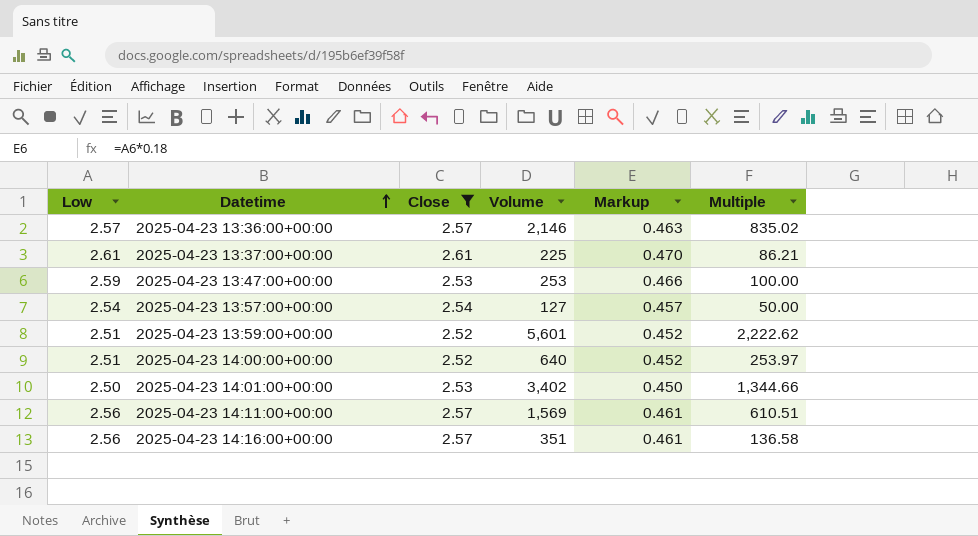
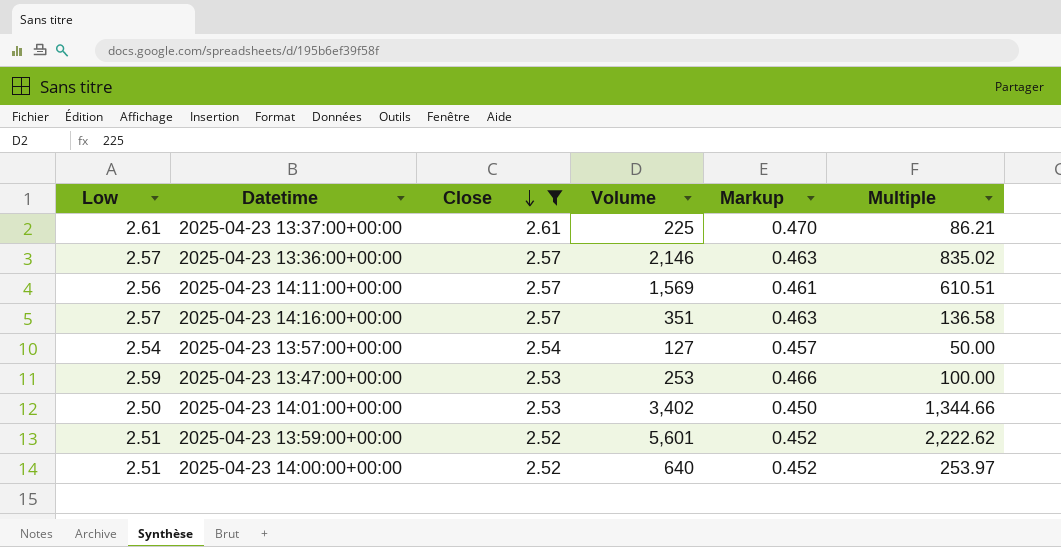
row order: Datetime ascending -> Close descending
2025-04-23 14:16:00+00:00 | Low: 2.56 -> 2.57
2025-04-23 14:16:00+00:00 | Markup: 0.461 -> 0.463

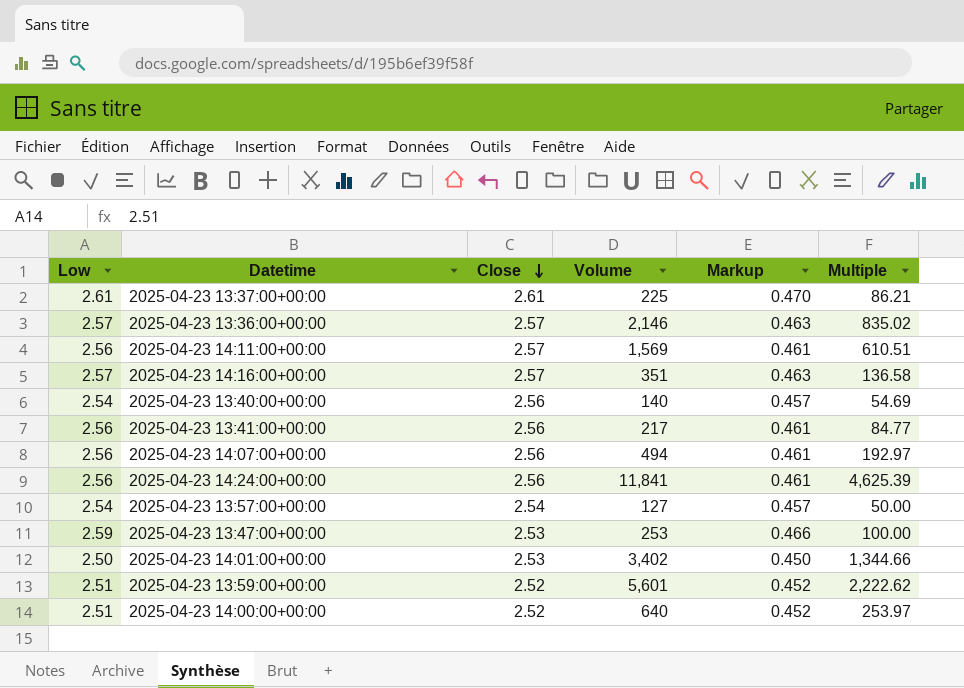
filter: Close != 2.56 -> none

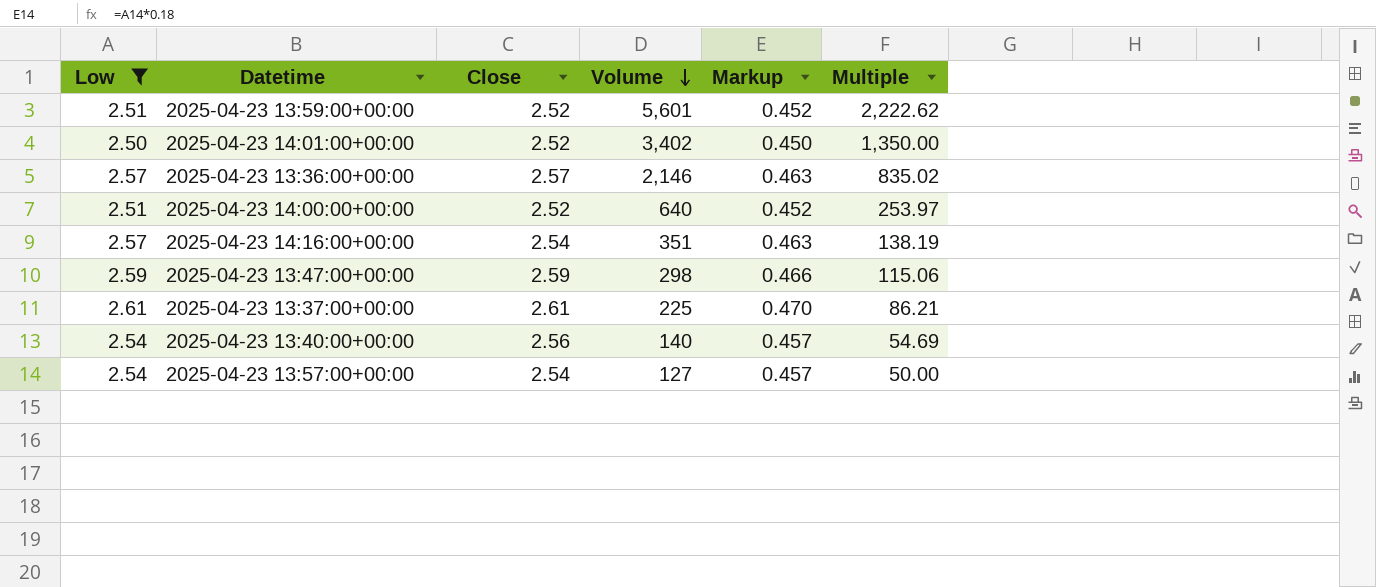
filter: none -> Low != 2.56
row order: Close descending -> Volume descending
2025-04-23 14:01:00+00:00 | Close: 2.53 -> 2.52
2025-04-23 14:01:00+00:00 | Multiple: 1,344.66 -> 1,350.00
2025-04-23 14:16:00+00:00 | Close: 2.57 -> 2.54
2025-04-23 14:16:00+00:00 | Multiple: 136.58 -> 138.19
2025-04-23 13:47:00+00:00 | Close: 2.53 -> 2.59
2025-04-23 13:47:00+00:00 | Volume: 253 -> 298
2025-04-23 13:47:00+00:00 | Multiple: 100.00 -> 115.06

